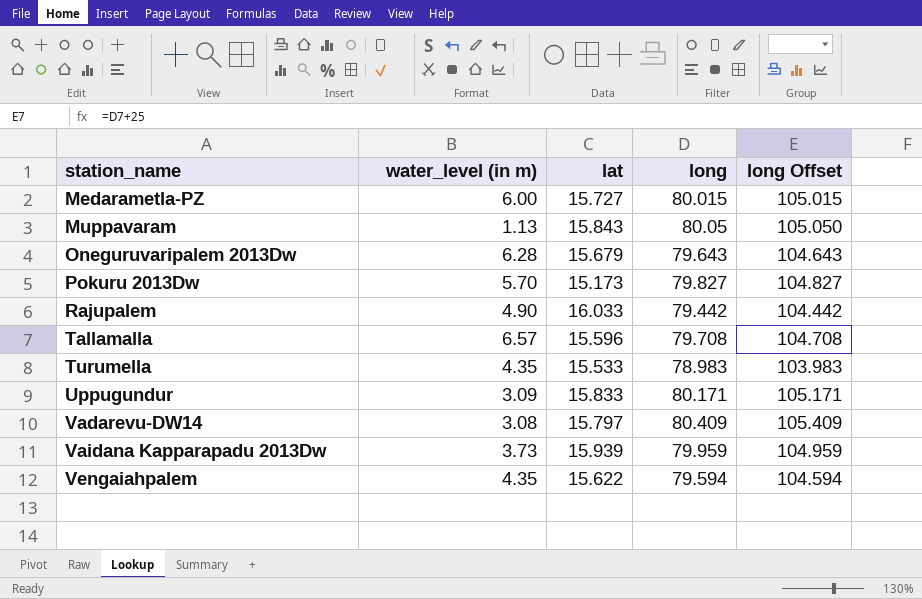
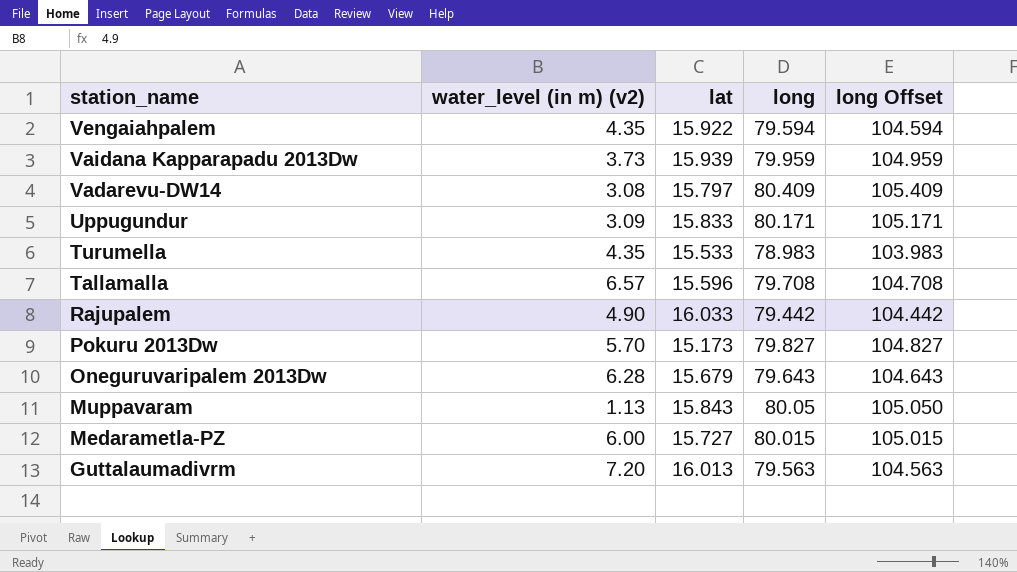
row order: station_name ascending -> station_name descending
column name: water_level (in m) -> water_level (in m) (v2)
Vengaiahpalem | lat: 15.622 -> 15.922
row Guttalaumadivrm: none -> 7.20 | 16.013 | 79.563 | 104.563

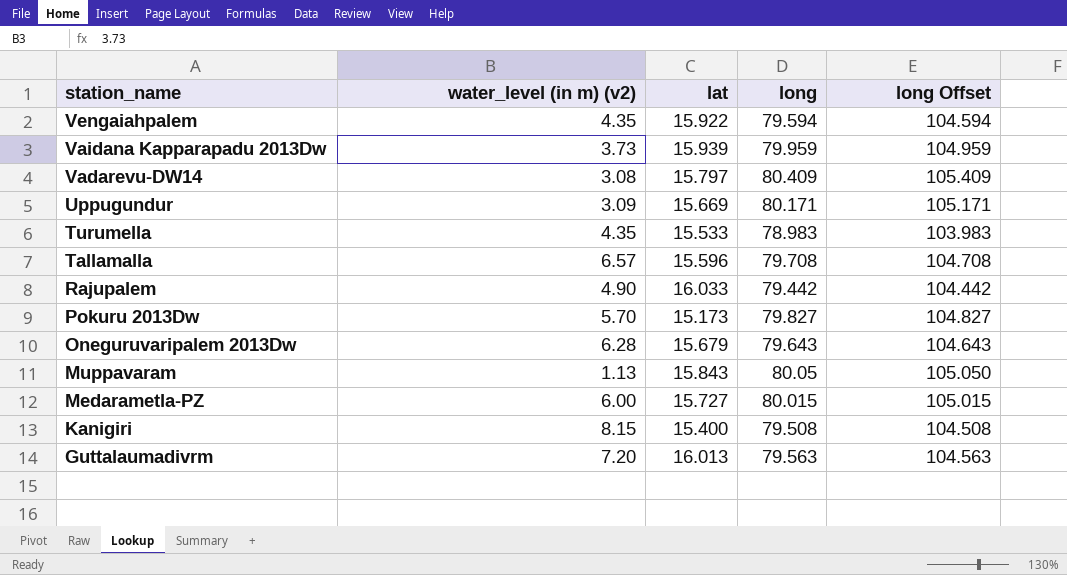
Uppugundur | lat: 15.833 -> 15.669
row Kanigiri: none -> 8.15 | 15.400 | 79.508 | 104.508

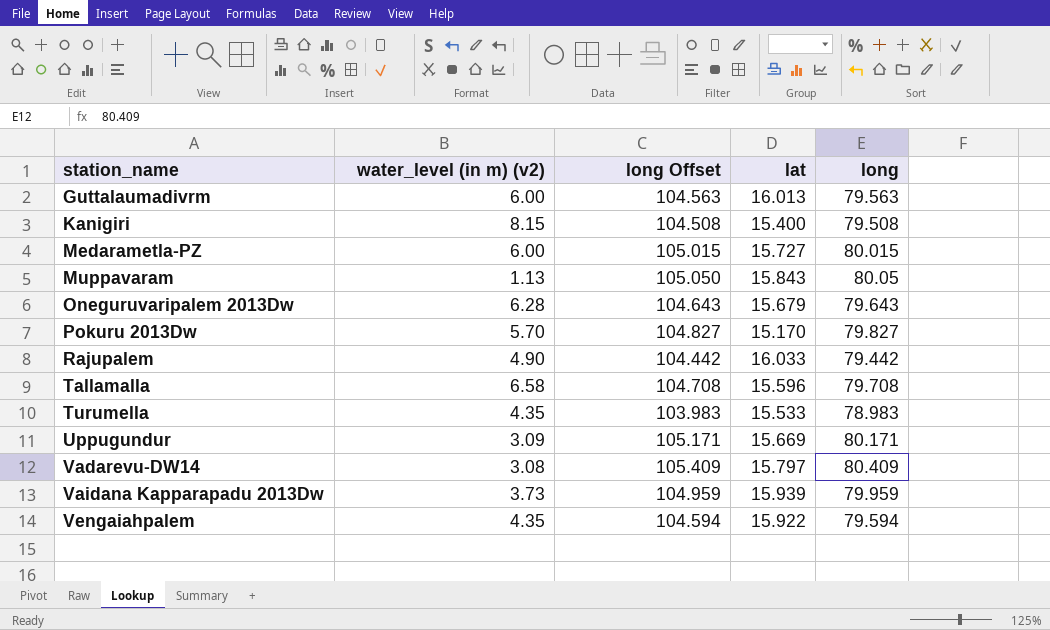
row order: station_name descending -> station_name ascending
column long Offset | position: 5 -> 3
Guttalaumadivrm | water_level (in m) (v2): 7.20 -> 6.00
Pokuru 2013Dw | lat: 15.173 -> 15.170
Tallamalla | water_level (in m) (v2): 6.57 -> 6.58

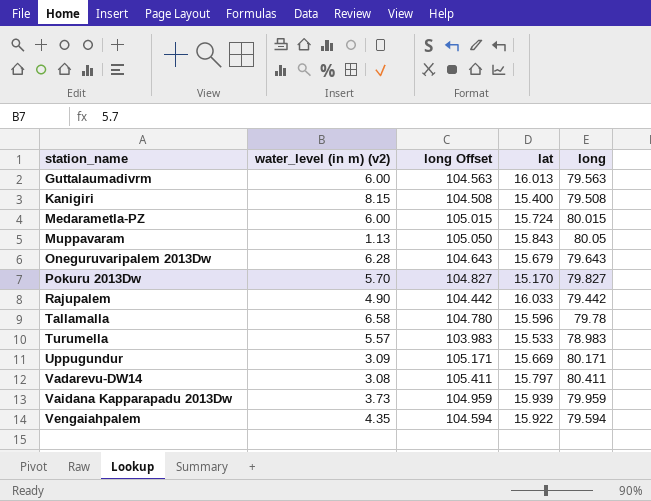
Medarametla-PZ | lat: 15.727 -> 15.724
Tallamalla | long Offset: 104.708 -> 104.780
Tallamalla | long: 79.708 -> 79.78
Turumella | water_level (in m) (v2): 4.35 -> 5.57
Vadarevu-DW14 | long Offset: 105.409 -> 105.411
Vadarevu-DW14 | long: 80.409 -> 80.411

